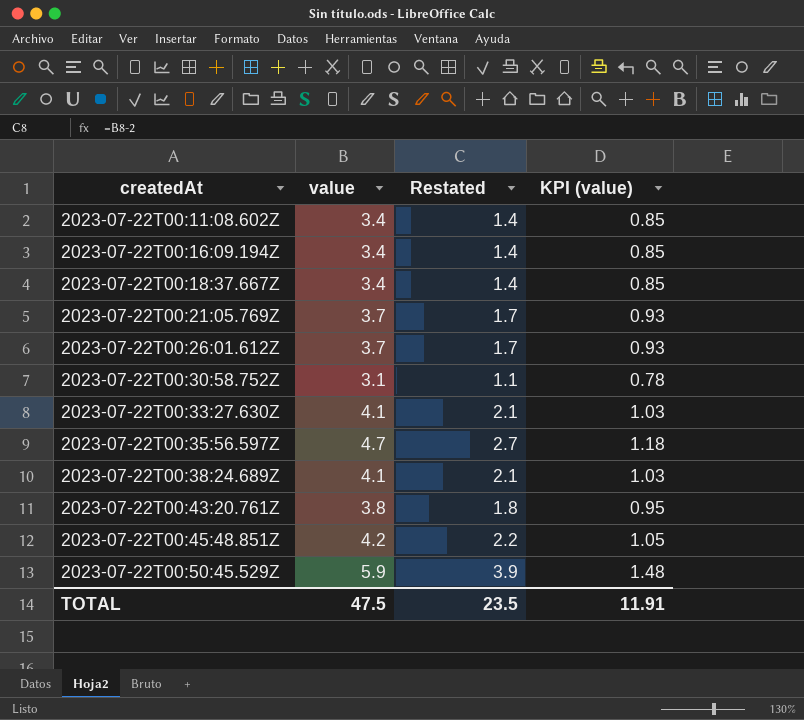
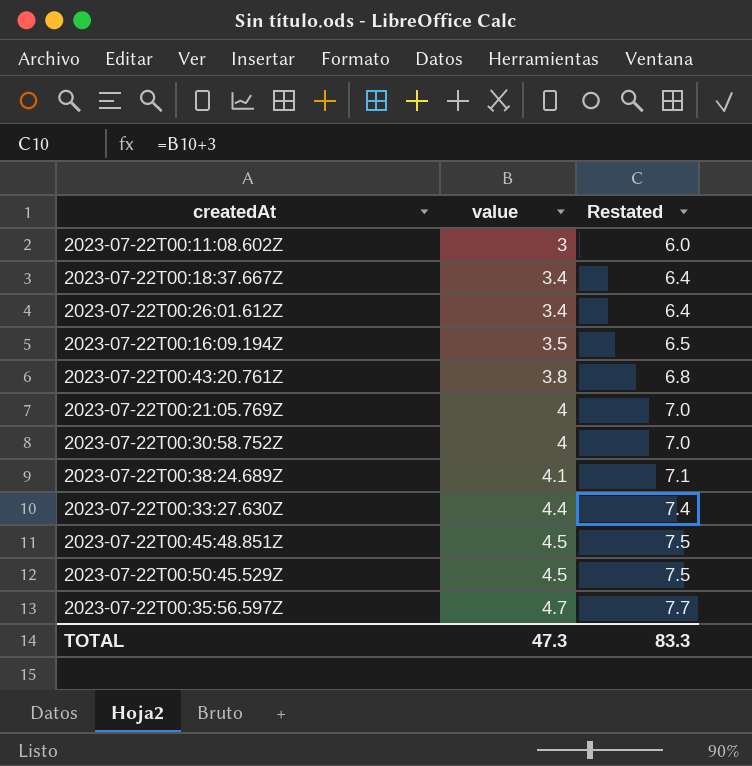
row order: createdAt ascending -> value ascending
column KPI (value) | formula: [value] * 0.25 -> none
column Restated | formula: [value] - 2 -> [value] + 3
2023-07-22T00:11:08.602Z | value: 3.4 -> 3
2023-07-22T00:26:01.612Z | value: 3.7 -> 3.4
2023-07-22T00:16:09.194Z | value: 3.4 -> 3.5
2023-07-22T00:21:05.769Z | value: 3.7 -> 4
2023-07-22T00:30:58.752Z | value: 3.1 -> 4
2023-07-22T00:33:27.630Z | value: 4.1 -> 4.4
2023-07-22T00:45:48.851Z | value: 4.2 -> 4.5
2023-07-22T00:50:45.529Z | value: 5.9 -> 4.5
TOTAL | value: 47.5 -> 47.3
TOTAL | Restated: 23.5 -> 83.3

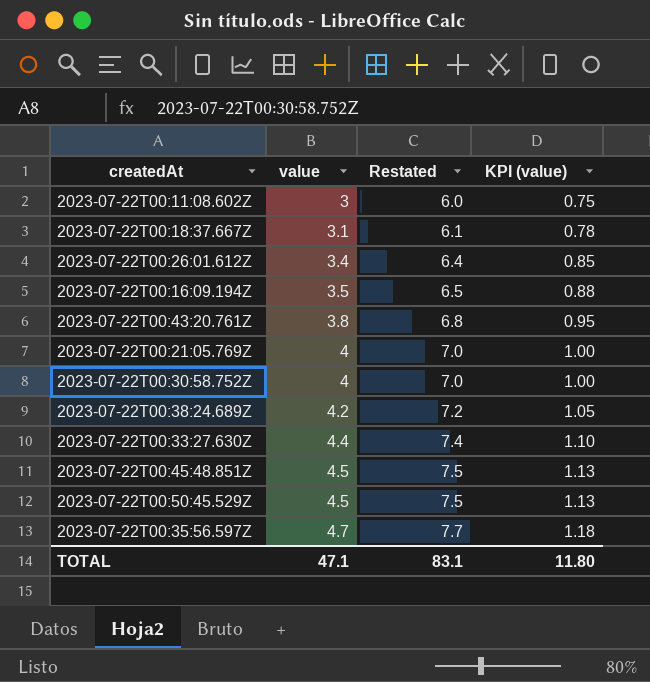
column KPI (value) | formula: none -> [value] * 0.25
2023-07-22T00:18:37.667Z | value: 3.4 -> 3.1
2023-07-22T00:18:37.667Z | Restated: 6.4 -> 6.1
2023-07-22T00:38:24.689Z | value: 4.1 -> 4.2
2023-07-22T00:38:24.689Z | Restated: 7.1 -> 7.2
TOTAL | value: 47.3 -> 47.1
TOTAL | Restated: 83.3 -> 83.1

